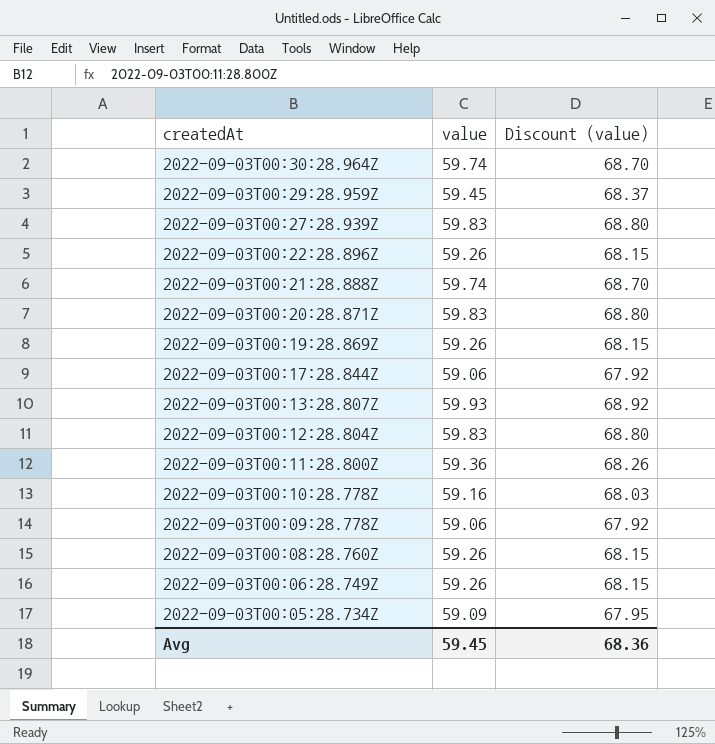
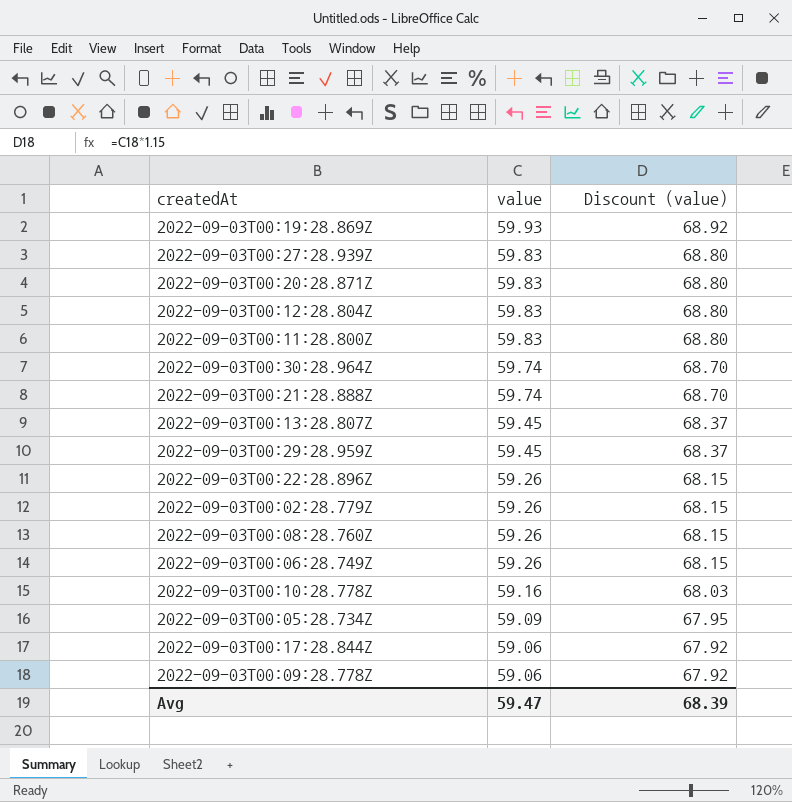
row order: createdAt descending -> value descending
2022-09-03T00:19:28.869Z | value: 59.26 -> 59.93
2022-09-03T00:19:28.869Z | Discount (value): 68.15 -> 68.92
2022-09-03T00:11:28.800Z | value: 59.36 -> 59.83
2022-09-03T00:11:28.800Z | Discount (value): 68.26 -> 68.80
2022-09-03T00:13:28.807Z | value: 59.93 -> 59.45
2022-09-03T00:13:28.807Z | Discount (value): 68.92 -> 68.37
row 2022-09-03T00:02:28.779Z: none -> 59.26 | 68.15
Avg | value: 59.45 -> 59.47
Avg | Discount (value): 68.36 -> 68.39

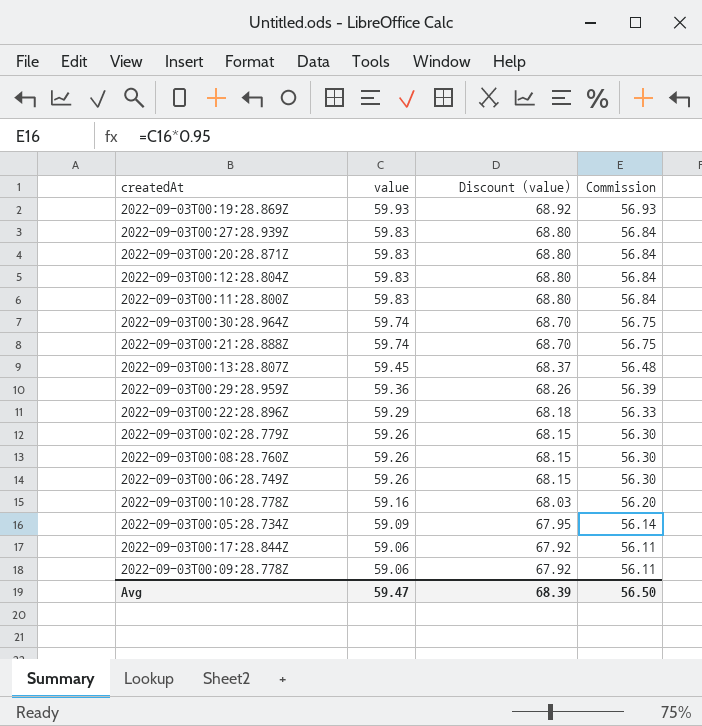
column Commission | formula: none -> [value] * 0.95
2022-09-03T00:29:28.959Z | value: 59.45 -> 59.36
2022-09-03T00:29:28.959Z | Discount (value): 68.37 -> 68.26
2022-09-03T00:22:28.896Z | value: 59.26 -> 59.29
2022-09-03T00:22:28.896Z | Discount (value): 68.15 -> 68.18

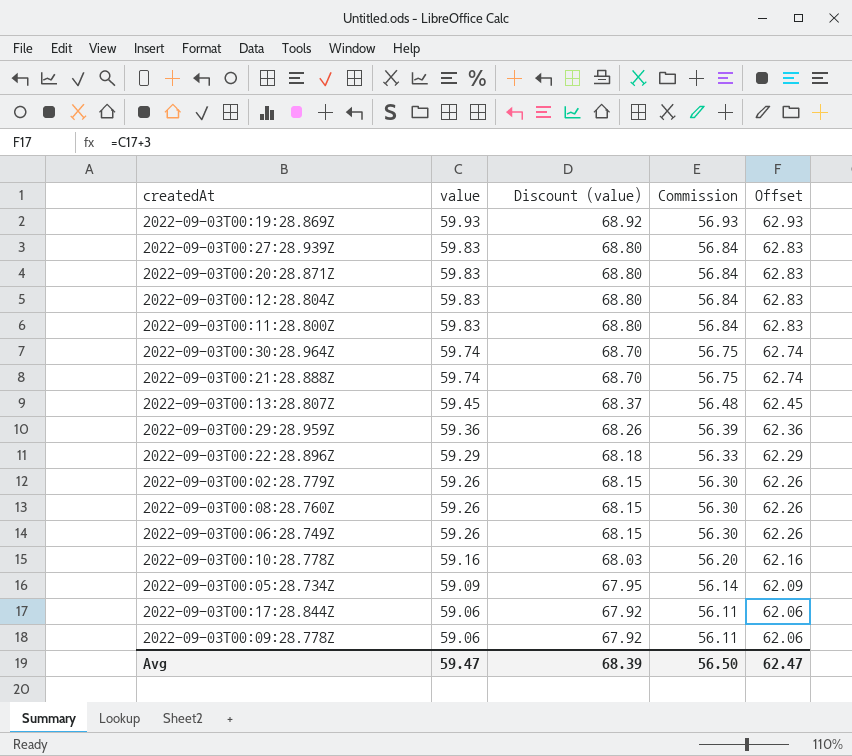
column Offset | formula: none -> [value] + 3

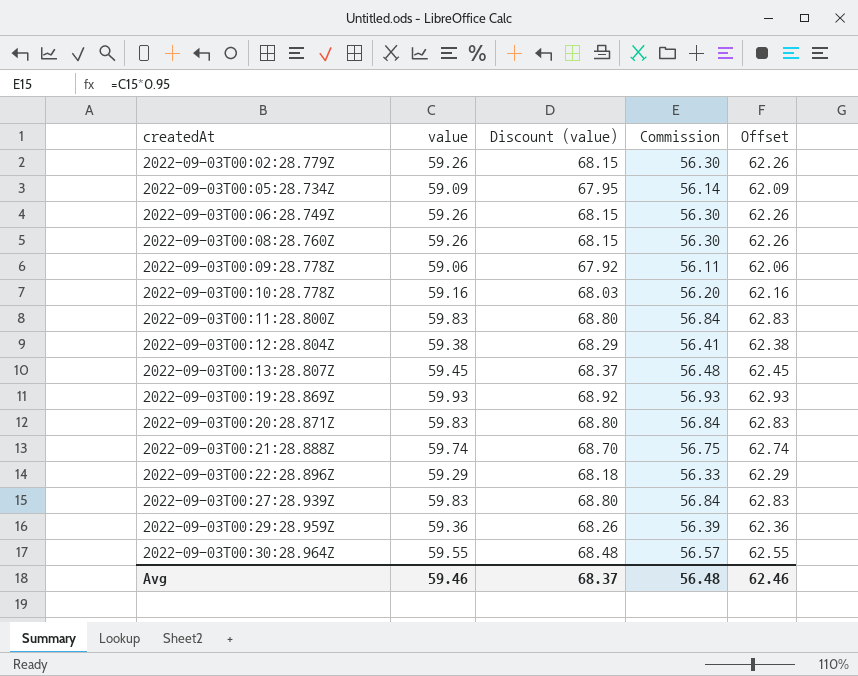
row order: value descending -> createdAt ascending
row 2022-09-03T00:17:28.844Z: 59.06 | 67.92 | 56.11 | 62.06 -> none
2022-09-03T00:12:28.804Z | value: 59.83 -> 59.38
2022-09-03T00:12:28.804Z | Discount (value): 68.80 -> 68.29
2022-09-03T00:12:28.804Z | Commission: 56.84 -> 56.41
2022-09-03T00:12:28.804Z | Offset: 62.83 -> 62.38
2022-09-03T00:30:28.964Z | value: 59.74 -> 59.55
2022-09-03T00:30:28.964Z | Discount (value): 68.70 -> 68.48
2022-09-03T00:30:28.964Z | Commission: 56.75 -> 56.57
2022-09-03T00:30:28.964Z | Offset: 62.74 -> 62.55
Avg | value: 59.47 -> 59.46
Avg | Discount (value): 68.39 -> 68.37
Avg | Commission: 56.50 -> 56.48
Avg | Offset: 62.47 -> 62.46

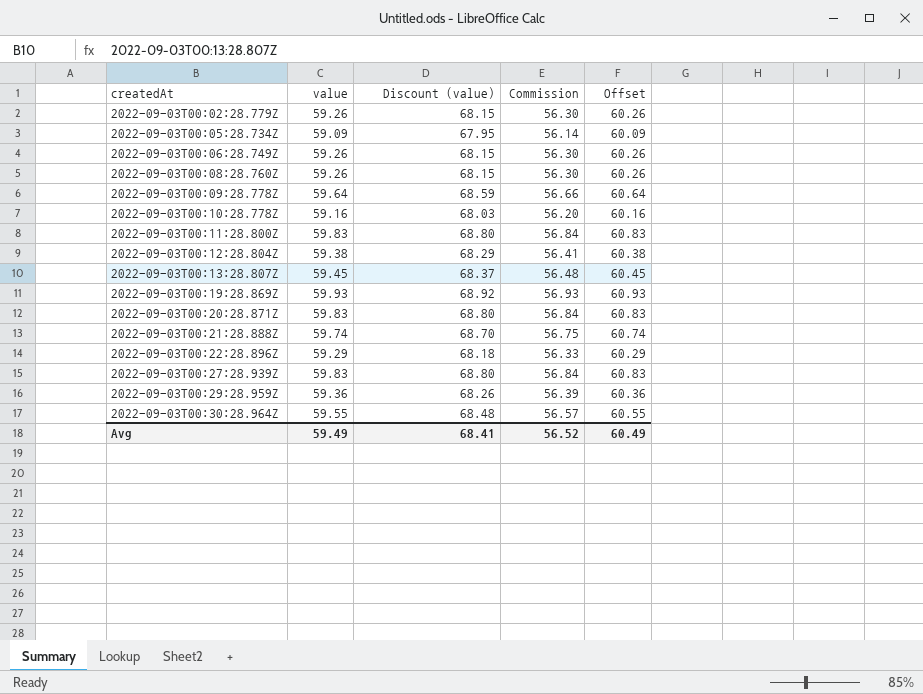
column Offset | formula: [value] + 3 -> [value] + 1
2022-09-03T00:09:28.778Z | value: 59.06 -> 59.64
2022-09-03T00:09:28.778Z | Discount (value): 67.92 -> 68.59
2022-09-03T00:09:28.778Z | Commission: 56.11 -> 56.66
Avg | value: 59.46 -> 59.49
Avg | Discount (value): 68.37 -> 68.41
Avg | Commission: 56.48 -> 56.52
Avg | Offset: 62.46 -> 60.49

